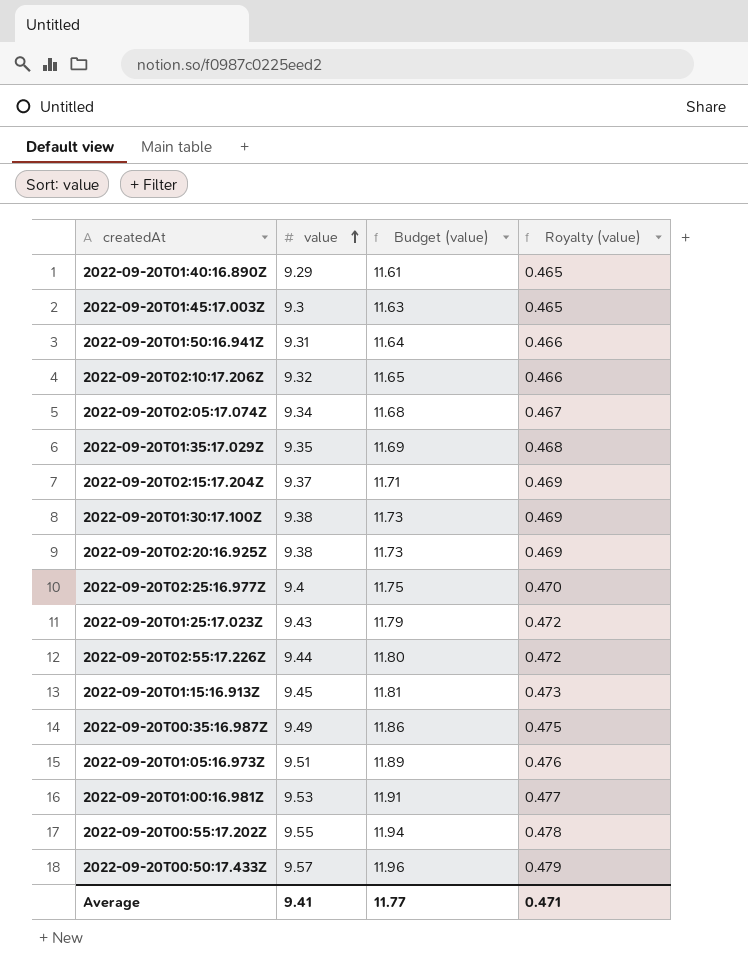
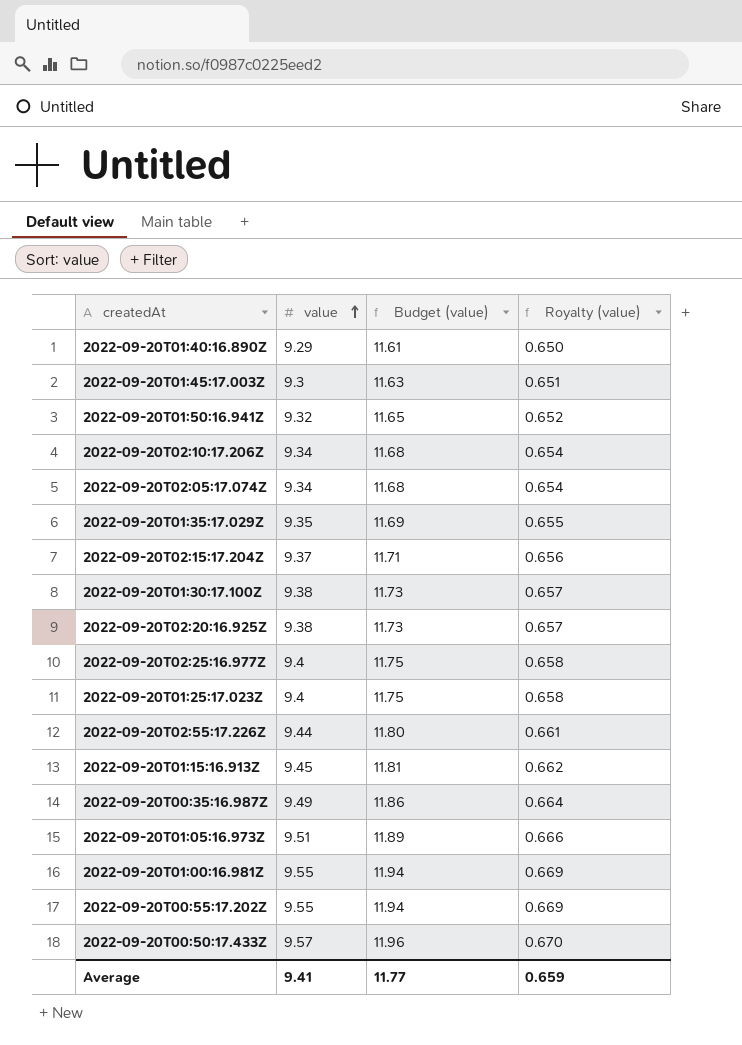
column Royalty (value) | formula: [value] * 0.05 -> [value] * 0.07
2022-09-20T01:50:16.941Z | value: 9.31 -> 9.32
2022-09-20T01:50:16.941Z | Budget (value): 11.64 -> 11.65
2022-09-20T02:10:17.206Z | value: 9.32 -> 9.34
2022-09-20T02:10:17.206Z | Budget (value): 11.65 -> 11.68
2022-09-20T01:25:17.023Z | value: 9.43 -> 9.4
2022-09-20T01:25:17.023Z | Budget (value): 11.79 -> 11.75
2022-09-20T01:00:16.981Z | value: 9.53 -> 9.55
2022-09-20T01:00:16.981Z | Budget (value): 11.91 -> 11.94
Average | Royalty (value): 0.471 -> 0.659

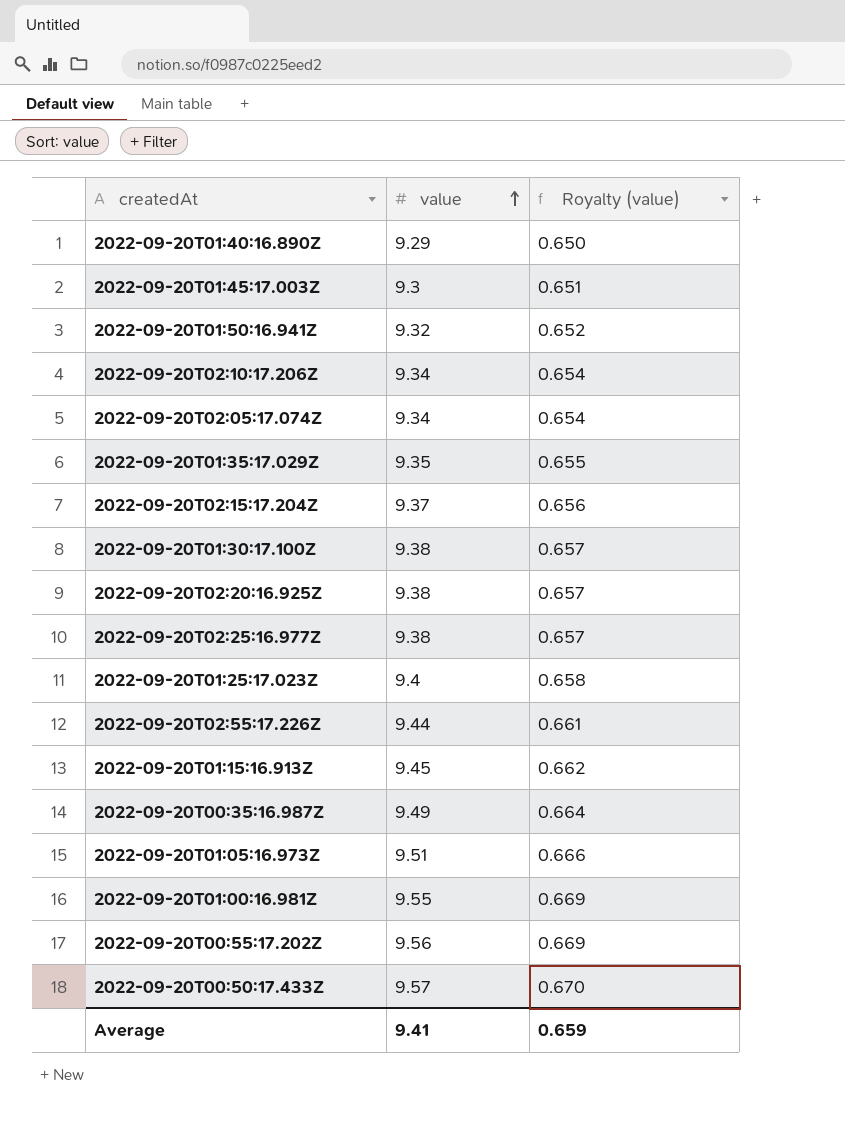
column Budget (value) | formula: [value] * 1.25 -> none
2022-09-20T02:25:16.977Z | value: 9.4 -> 9.38
2022-09-20T02:25:16.977Z | Royalty (value): 0.658 -> 0.657
2022-09-20T00:55:17.202Z | value: 9.55 -> 9.56

